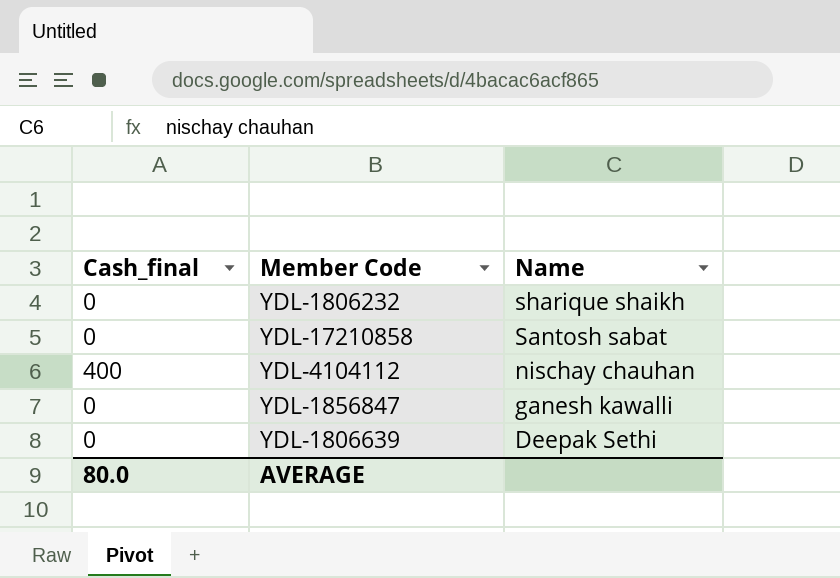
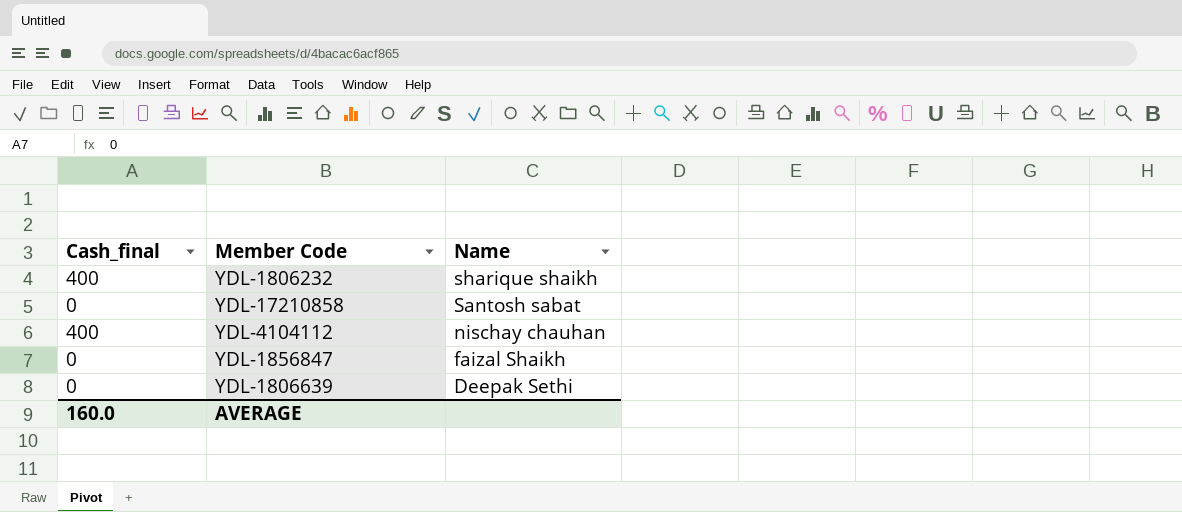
YDL-1806232 | Cash_final: 0 -> 400
YDL-1856847 | Name: ganesh kawalli -> faizal Shaikh
AVERAGE | Cash_final: 80.0 -> 160.0

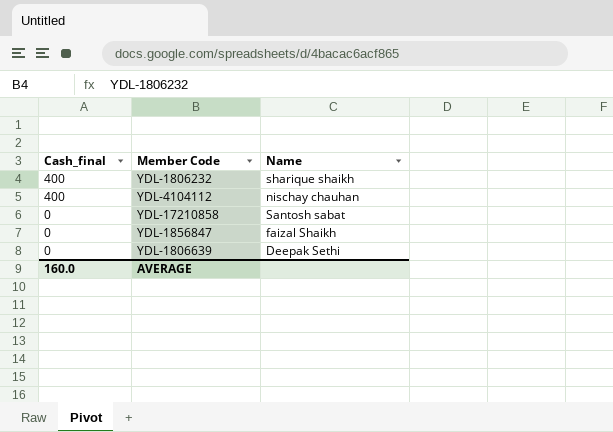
row order: Name descending -> Cash_final descending

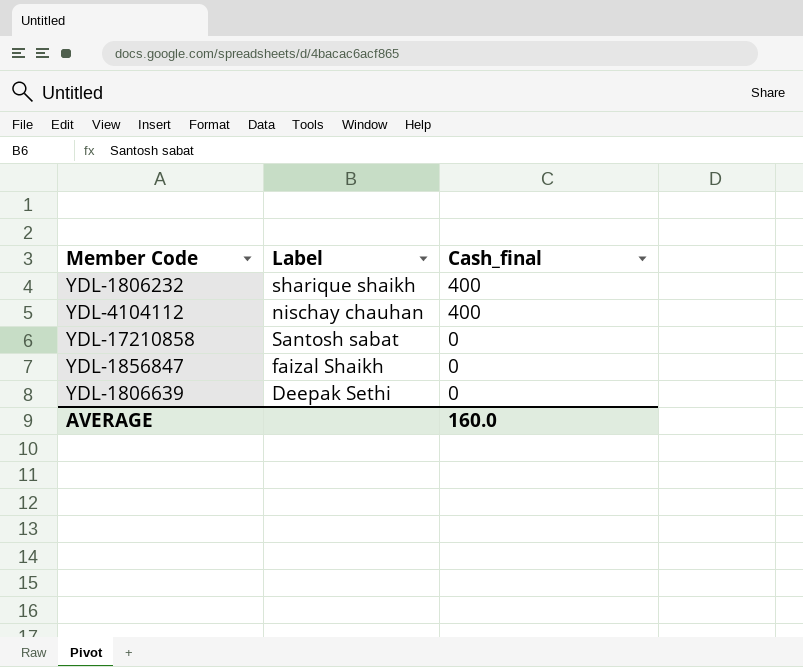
column name: Name -> Label
column Cash_final | position: 1 -> 3

